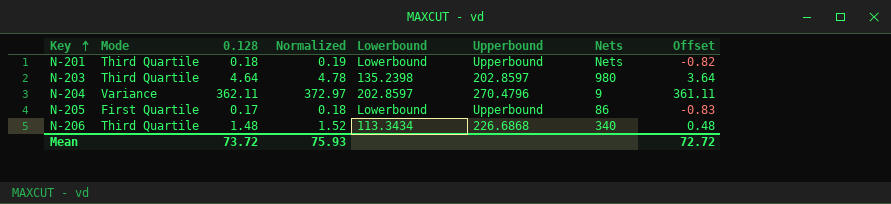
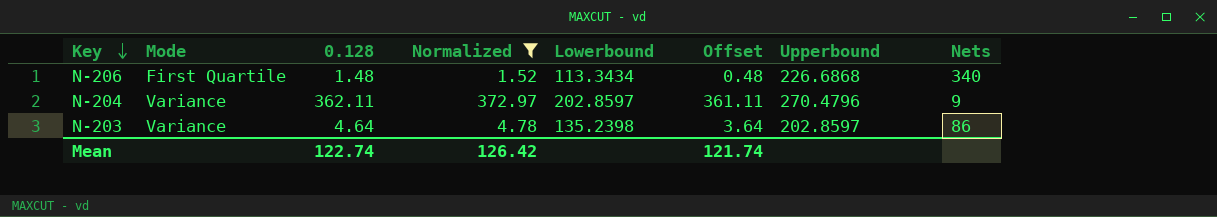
filter: none -> Normalized >= 1.52
row order: Key ascending -> Key descending
column Offset | position: 8 -> 6
N-206 | Mode: Third Quartile -> First Quartile
N-203 | Mode: Third Quartile -> Variance
N-203 | Nets: 980 -> 86
Mean | 0.128: 73.72 -> 122.74
Mean | Normalized: 75.93 -> 126.42
Mean | Offset: 72.72 -> 121.74

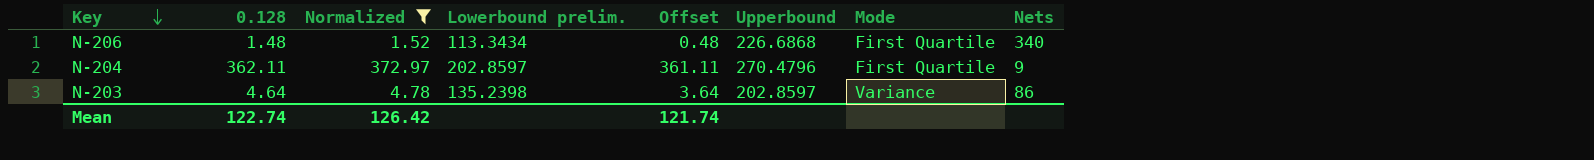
column name: Lowerbound -> Lowerbound prelim.
column Mode | position: 2 -> 7
N-204 | Mode: Variance -> First Quartile

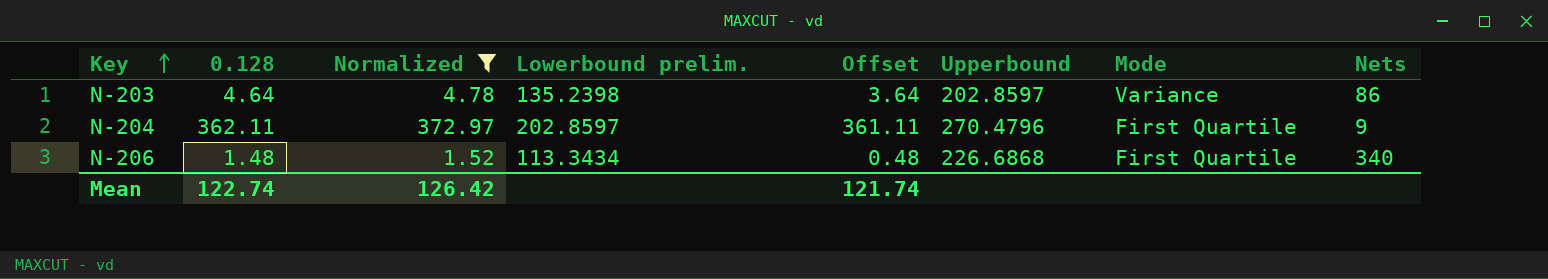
row order: Key descending -> Key ascending

